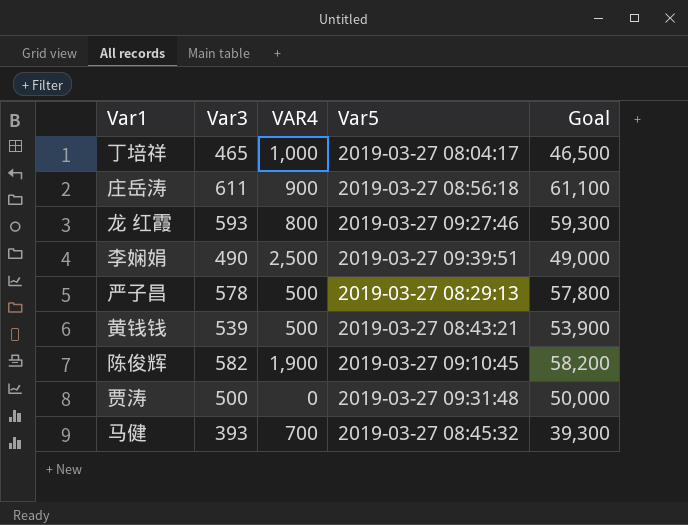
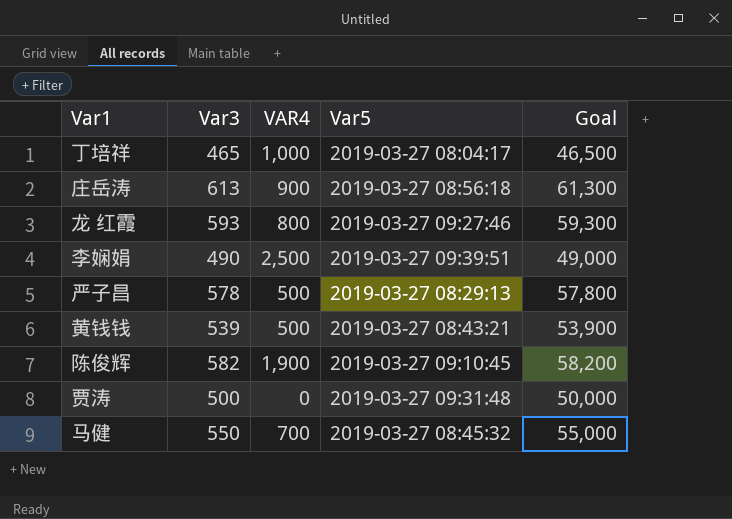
庄岳涛 | Var3: 611 -> 613
庄岳涛 | Goal: 61,100 -> 61,300
马健 | Var3: 393 -> 550
马健 | Goal: 39,300 -> 55,000

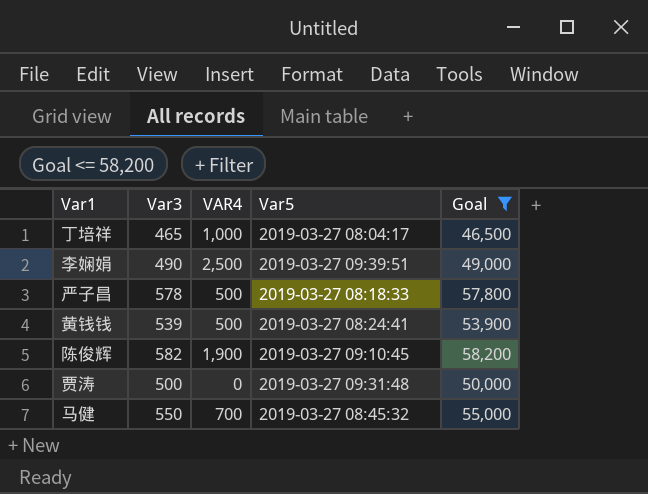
filter: none -> Goal <= 58,200
严子昌 | Var5: 2019-03-27 08:29:13 -> 2019-03-27 08:18:33
黄钱钱 | Var5: 2019-03-27 08:43:21 -> 2019-03-27 08:24:41

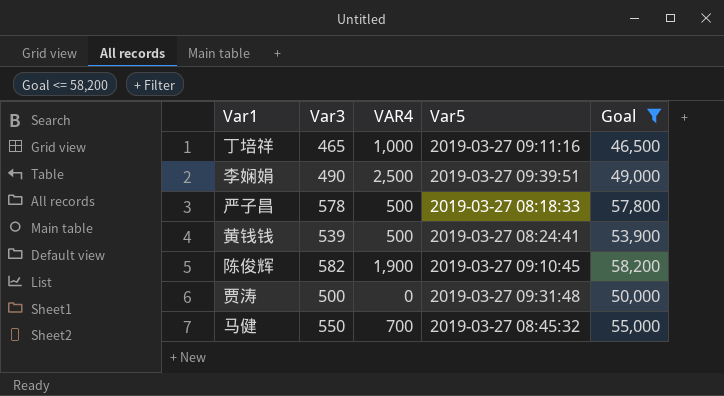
丁培祥 | Var5: 2019-03-27 08:04:17 -> 2019-03-27 09:11:16

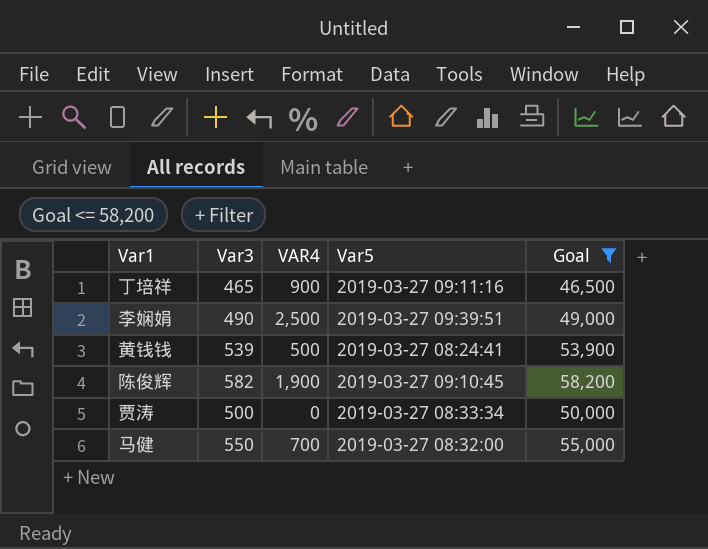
row 严子昌: 578 | 500 | 2019-03-27 08:18:33 | 57,800 -> none
丁培祥 | VAR4: 1,000 -> 900
贾涛 | Var5: 2019-03-27 09:31:48 -> 2019-03-27 08:33:34
马健 | Var5: 2019-03-27 08:45:32 -> 2019-03-27 08:32:00

